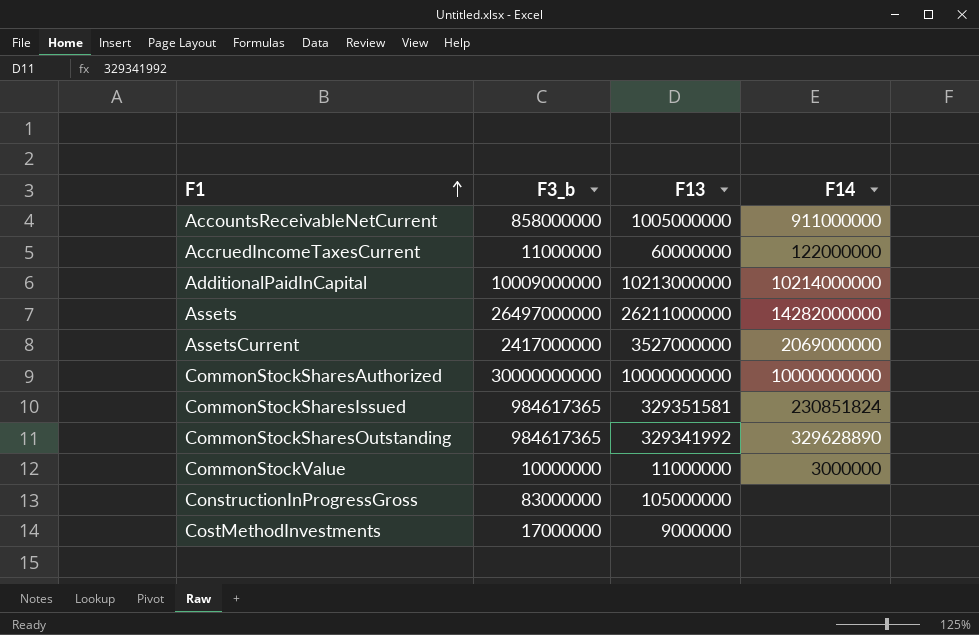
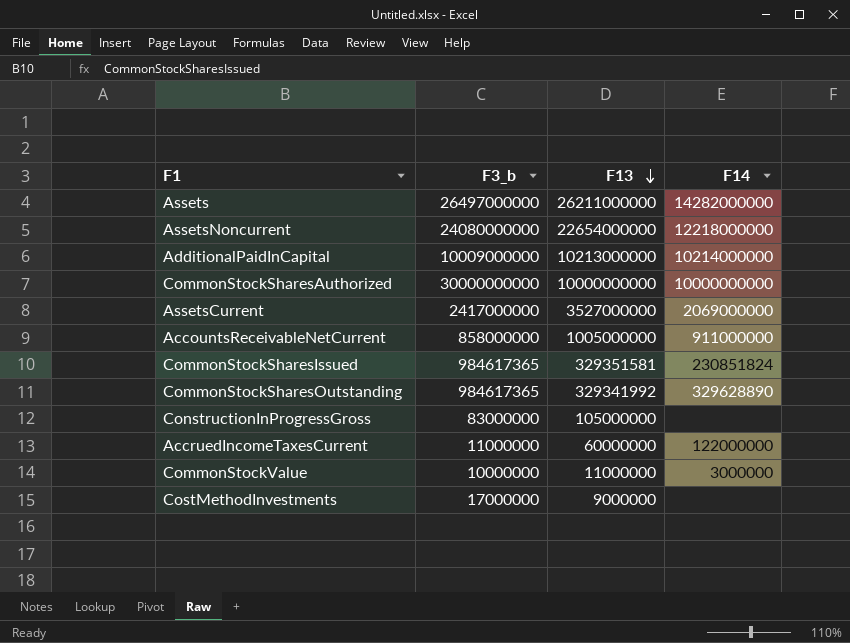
row order: F1 ascending -> F13 descending
row AssetsNoncurrent: none -> 24080000000 | 22654000000 | 12218000000

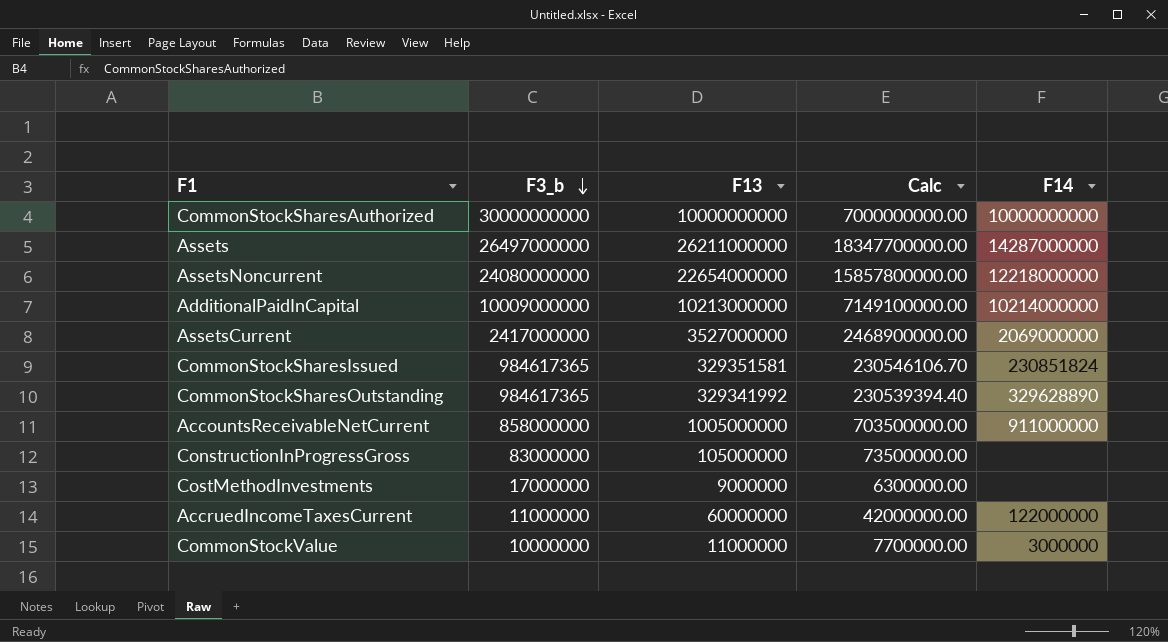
row order: F13 descending -> F3_b descending
column Calc | formula: none -> [F13] * 0.7
Assets | F14: 14282000000 -> 14287000000

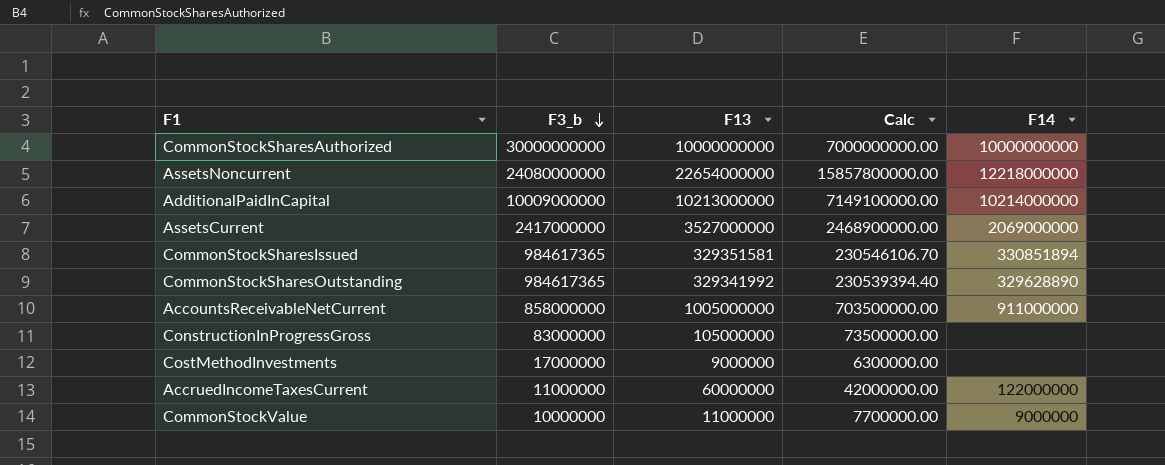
row Assets: 26497000000 | 26211000000 | 18347700000.00 | 14287000000 -> none
CommonStockSharesIssued | F14: 230851824 -> 330851894
CommonStockValue | F14: 3000000 -> 9000000

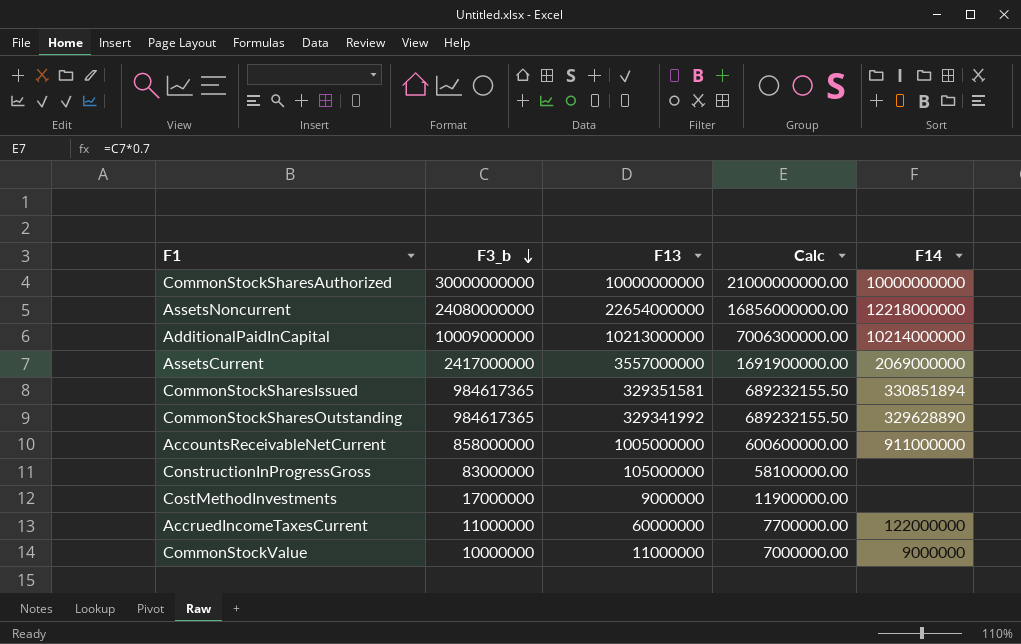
column Calc | formula: [F13] * 0.7 -> [F3_b] * 0.7
AssetsCurrent | F13: 3527000000 -> 3557000000

